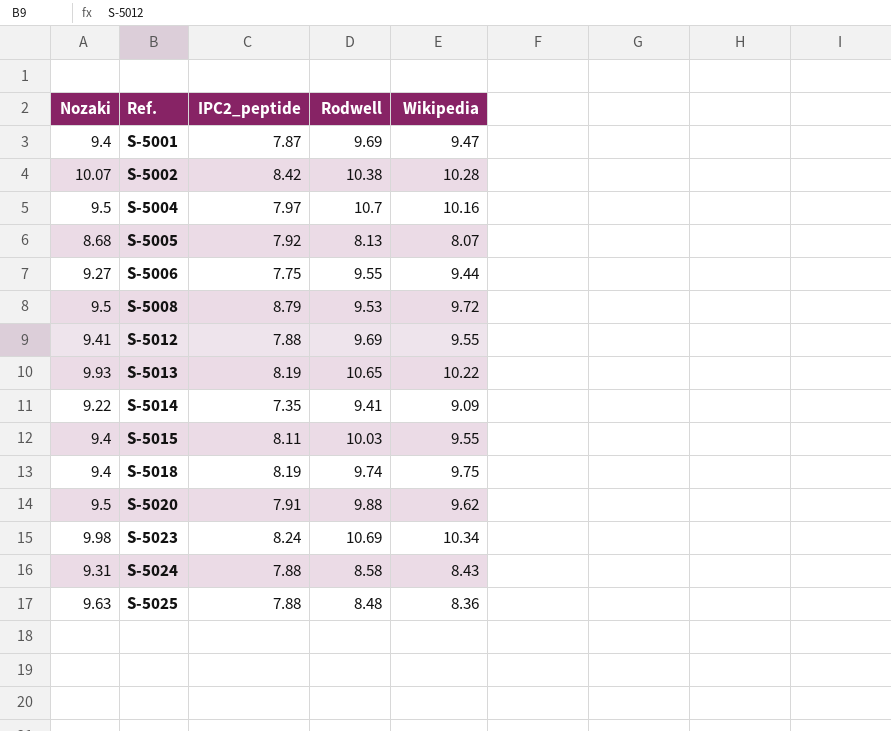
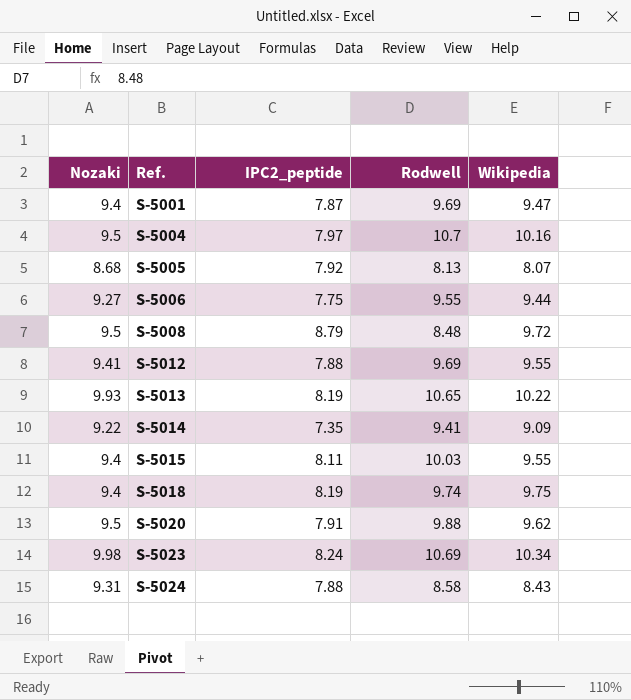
row S-5002: 10.07 | 8.42 | 10.38 | 10.28 -> none
row S-5025: 9.63 | 7.88 | 8.48 | 8.36 -> none
S-5008 | Rodwell: 9.53 -> 8.48

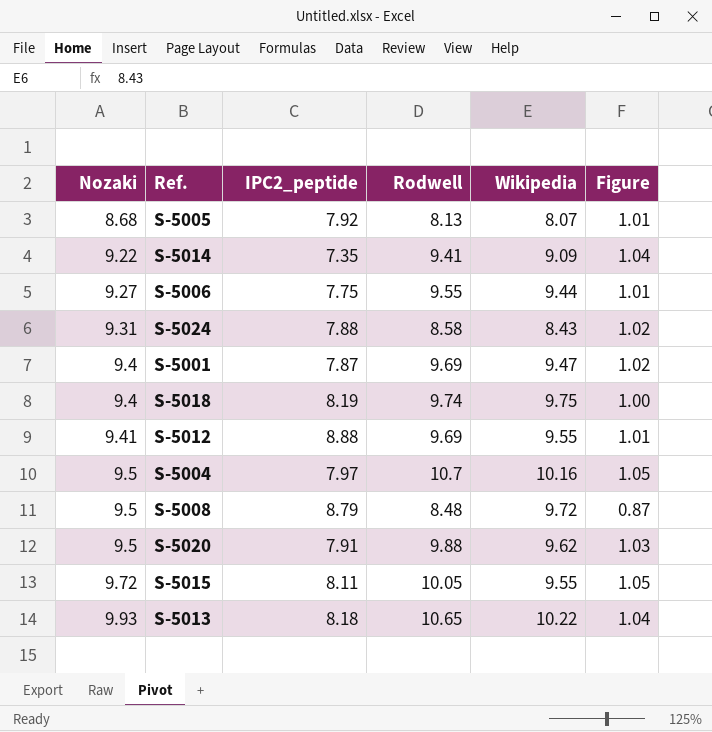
row order: Ref. ascending -> Nozaki ascending
column Figure | formula: none -> [Rodwell] / [Wikipedia]
row S-5023: 9.98 | 8.24 | 10.69 | 10.34 -> none
S-5012 | IPC2_peptide: 7.88 -> 8.88
S-5015 | Nozaki: 9.4 -> 9.72
S-5015 | Rodwell: 10.03 -> 10.05
S-5013 | IPC2_peptide: 8.19 -> 8.18

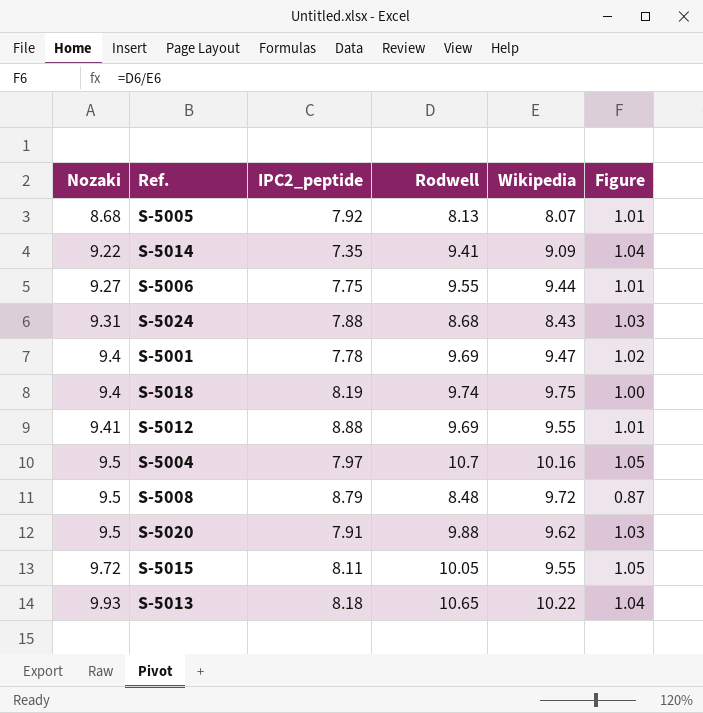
S-5024 | Rodwell: 8.58 -> 8.68
S-5024 | Figure: 1.02 -> 1.03
S-5001 | IPC2_peptide: 7.87 -> 7.78

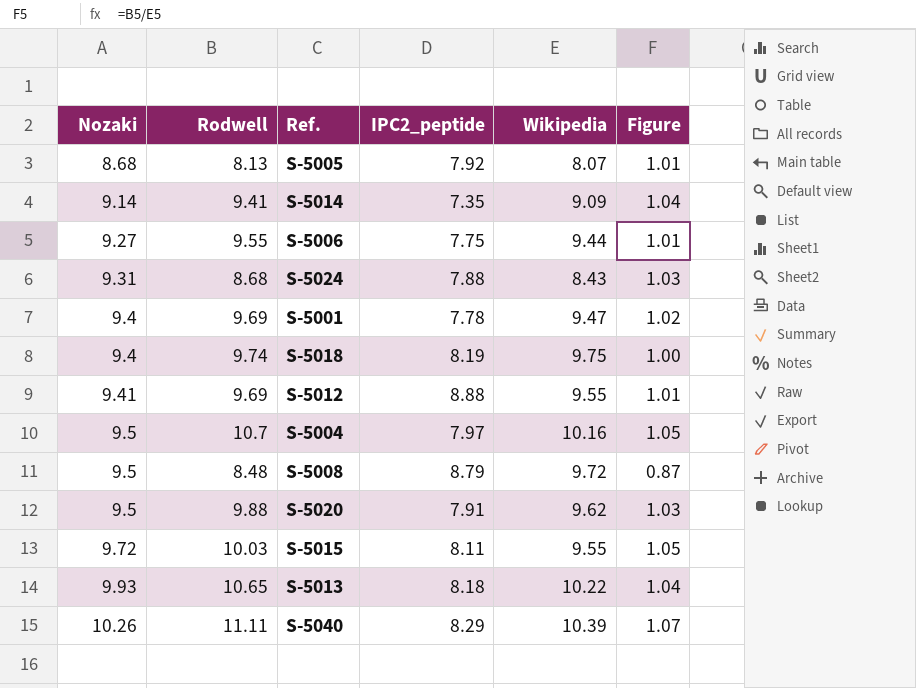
column Rodwell | position: 4 -> 2
S-5014 | Nozaki: 9.22 -> 9.14
S-5015 | Rodwell: 10.05 -> 10.03
row S-5040: none -> 10.26 | 11.11 | 8.29 | 10.39 | 1.07

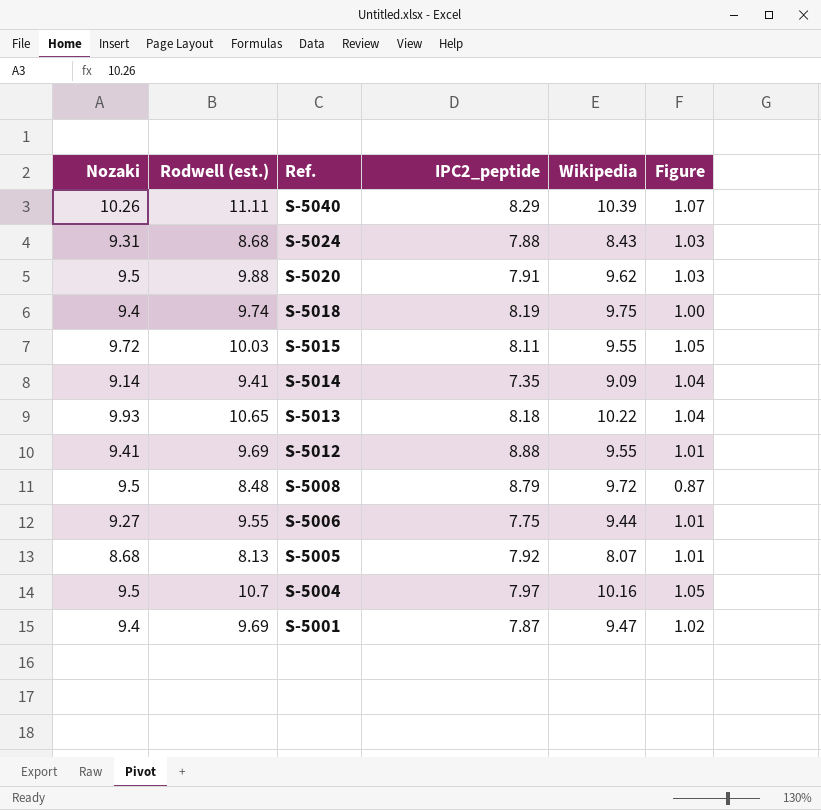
row order: Nozaki ascending -> Ref. descending
column name: Rodwell -> Rodwell (est.)
S-5001 | IPC2_peptide: 7.78 -> 7.87

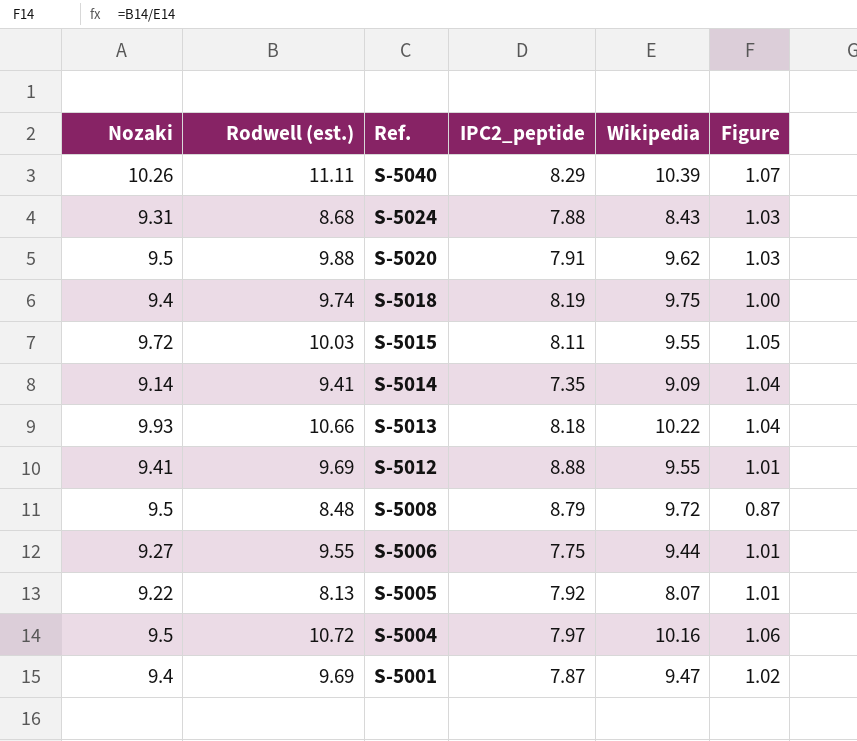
S-5013 | Rodwell (est.): 10.65 -> 10.66
S-5005 | Nozaki: 8.68 -> 9.22
S-5004 | Rodwell (est.): 10.7 -> 10.72
S-5004 | Figure: 1.05 -> 1.06

